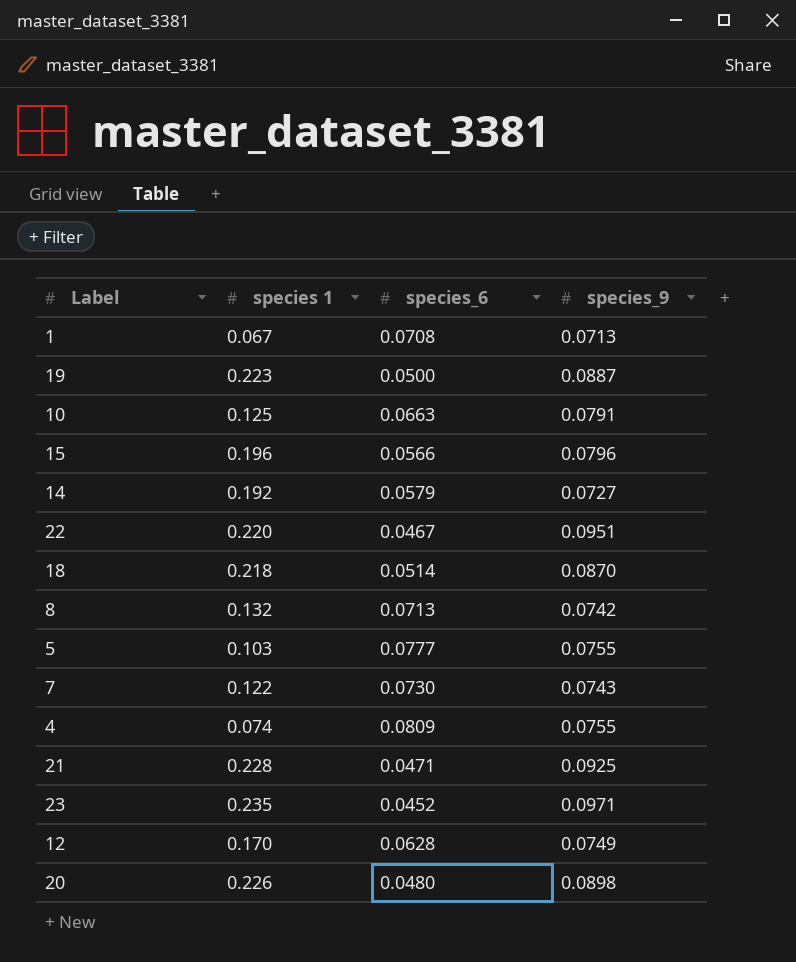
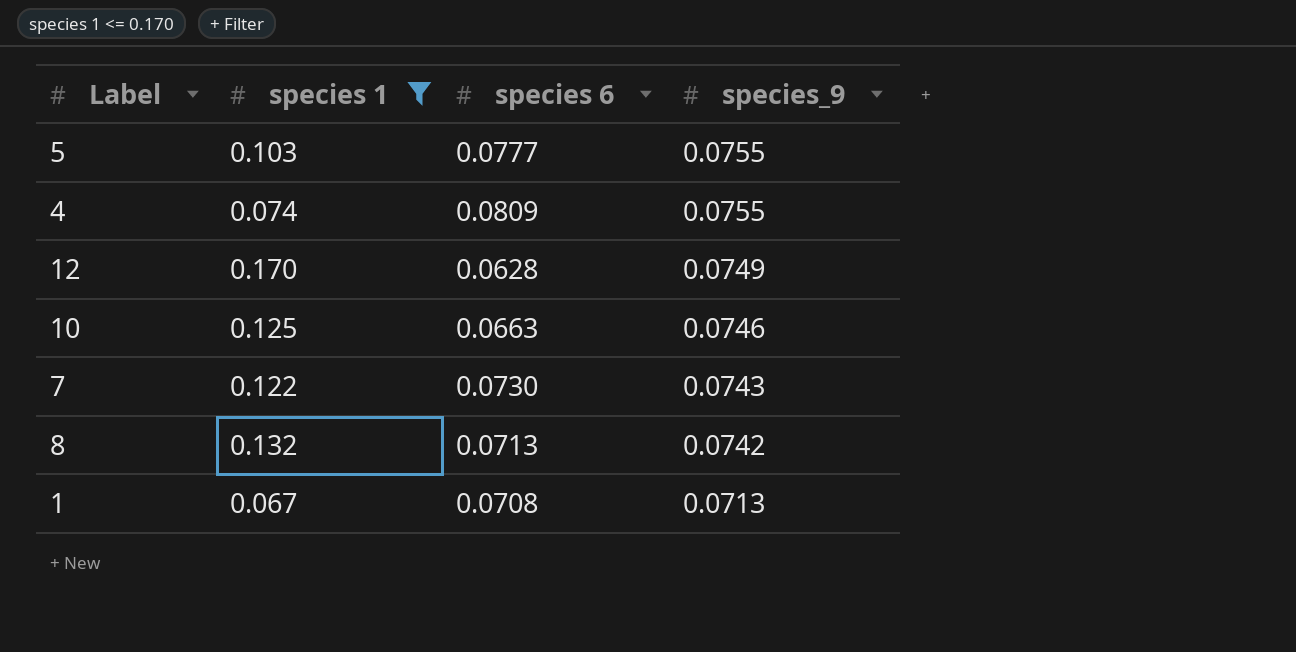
filter: none -> species 1 <= 0.170
row order: none -> species_9 descending
column name: species_6 -> species 6
10 | species_9: 0.0791 -> 0.0746

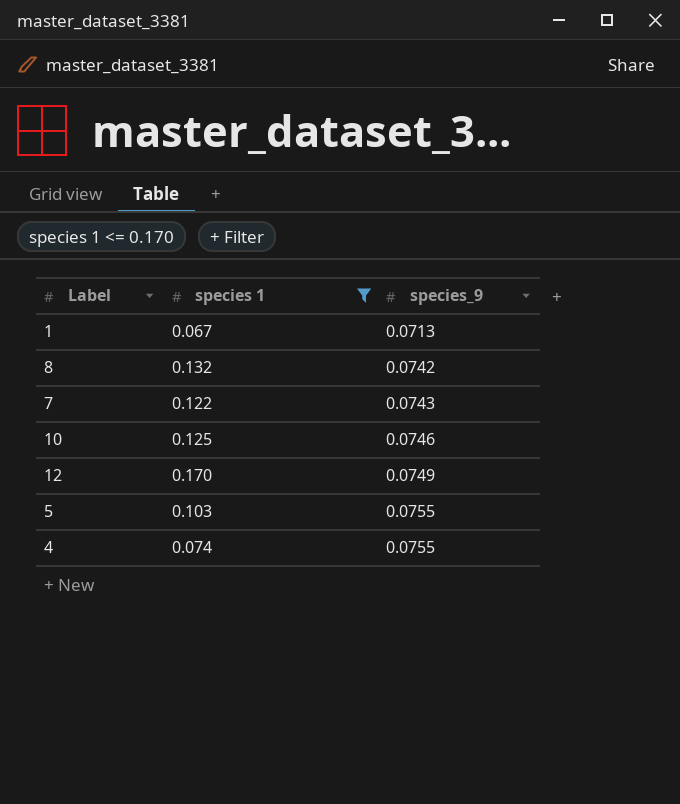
row order: species_9 descending -> species_9 ascending
column species 6 | position: 3 -> none

